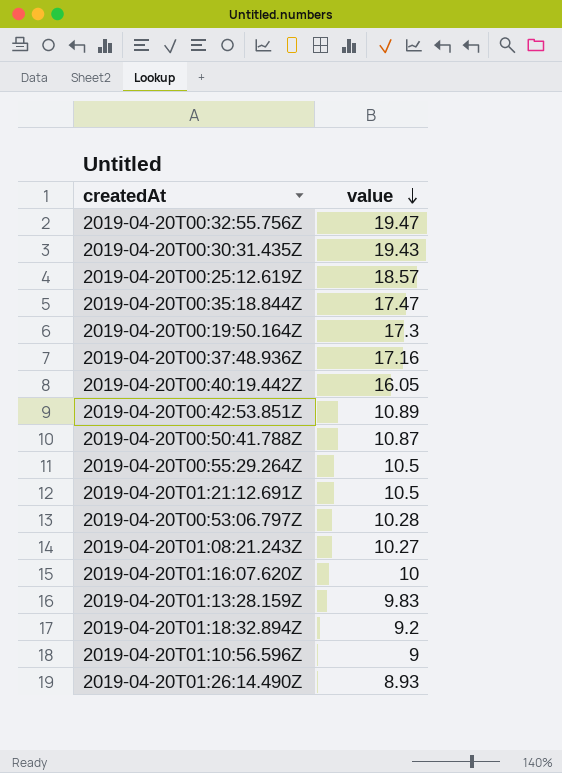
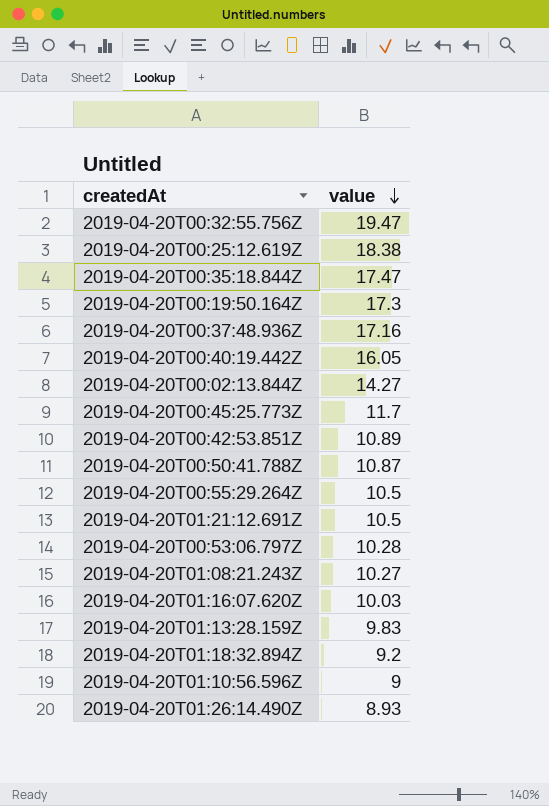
row 2019-04-20T00:30:31.435Z: 19.43 -> none
2019-04-20T00:25:12.619Z | value: 18.57 -> 18.38
row 2019-04-20T00:02:13.844Z: none -> 14.27
row 2019-04-20T00:45:25.773Z: none -> 11.7
2019-04-20T01:16:07.620Z | value: 10 -> 10.03

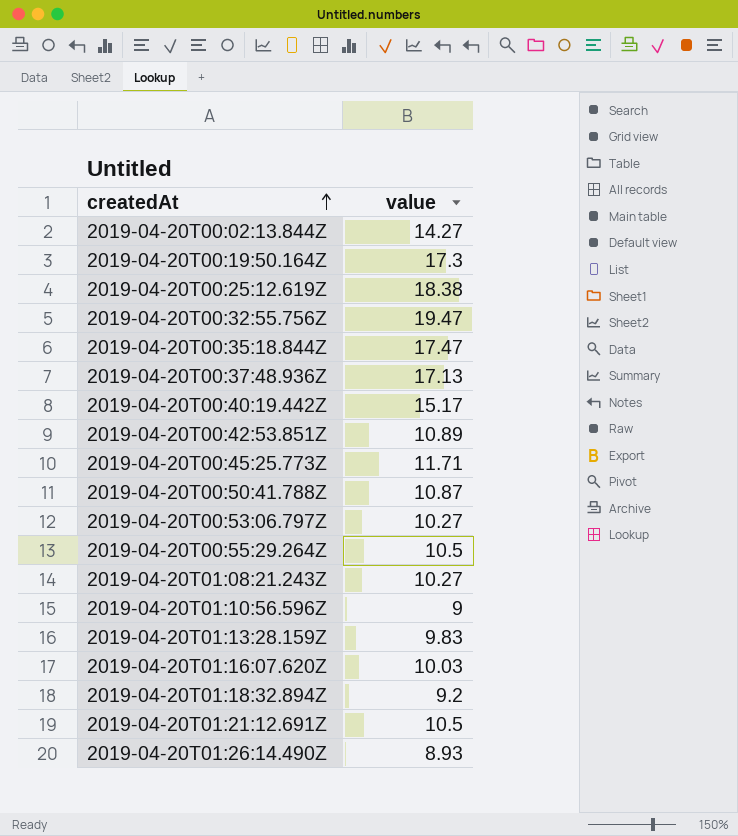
row order: value descending -> createdAt ascending
2019-04-20T00:37:48.936Z | value: 17.16 -> 17.13
2019-04-20T00:40:19.442Z | value: 16.05 -> 15.17
2019-04-20T00:45:25.773Z | value: 11.7 -> 11.71
2019-04-20T00:53:06.797Z | value: 10.28 -> 10.27

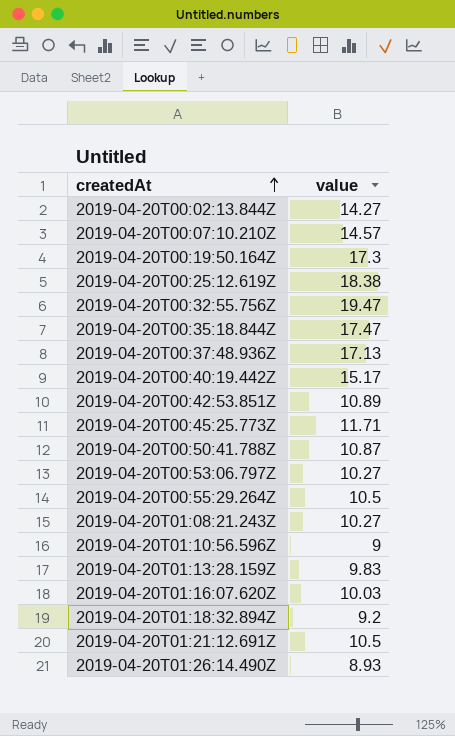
row 2019-04-20T00:07:10.210Z: none -> 14.57

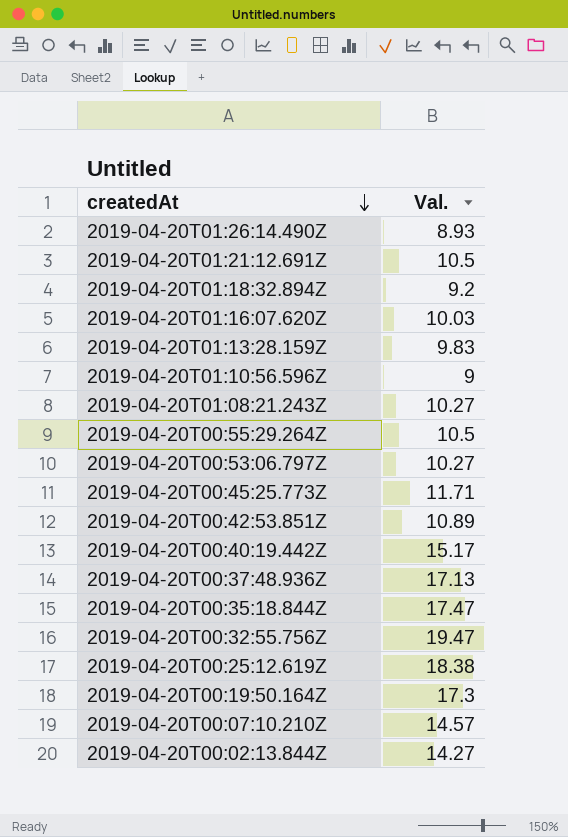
row order: createdAt ascending -> createdAt descending
column name: value -> Val.
row 2019-04-20T00:50:41.788Z: 10.87 -> none

